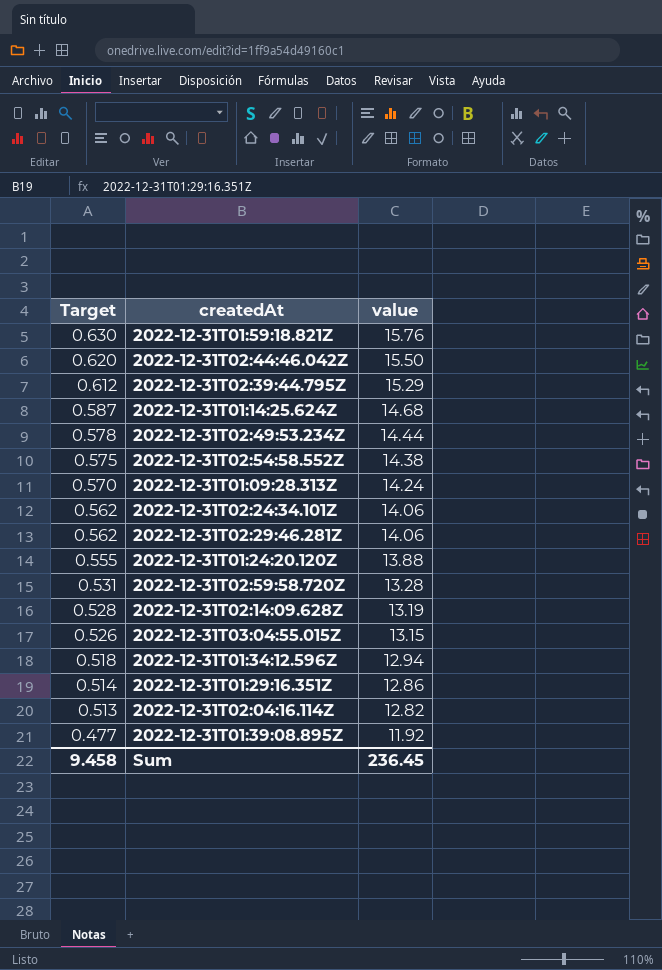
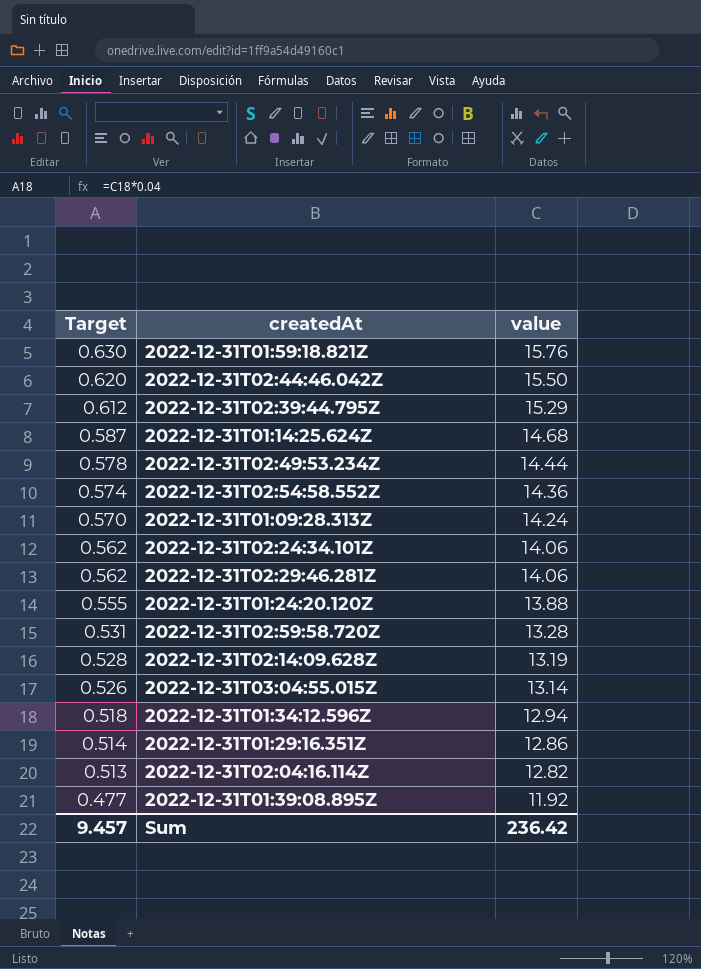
2022-12-31T02:54:58.552Z | Target: 0.575 -> 0.574
2022-12-31T02:54:58.552Z | value: 14.38 -> 14.36
2022-12-31T03:04:55.015Z | value: 13.15 -> 13.14
Sum | Target: 9.458 -> 9.457
Sum | value: 236.45 -> 236.42

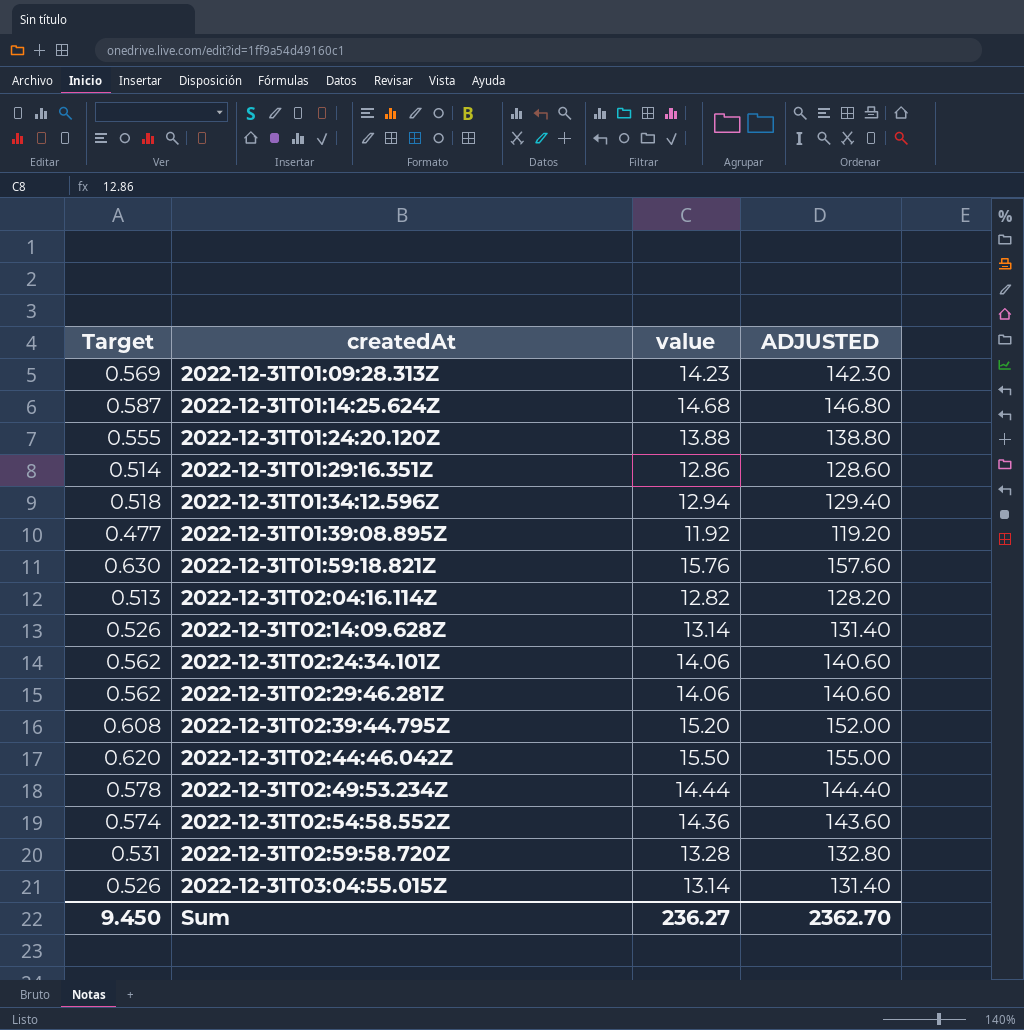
row order: Target descending -> createdAt ascending
column ADJUSTED | formula: none -> [value] * 10
2022-12-31T01:09:28.313Z | Target: 0.570 -> 0.569
2022-12-31T01:09:28.313Z | value: 14.24 -> 14.23
2022-12-31T02:14:09.628Z | Target: 0.528 -> 0.526
2022-12-31T02:14:09.628Z | value: 13.19 -> 13.14
2022-12-31T02:39:44.795Z | Target: 0.612 -> 0.608
2022-12-31T02:39:44.795Z | value: 15.29 -> 15.20
Sum | Target: 9.457 -> 9.450
Sum | value: 236.42 -> 236.27

